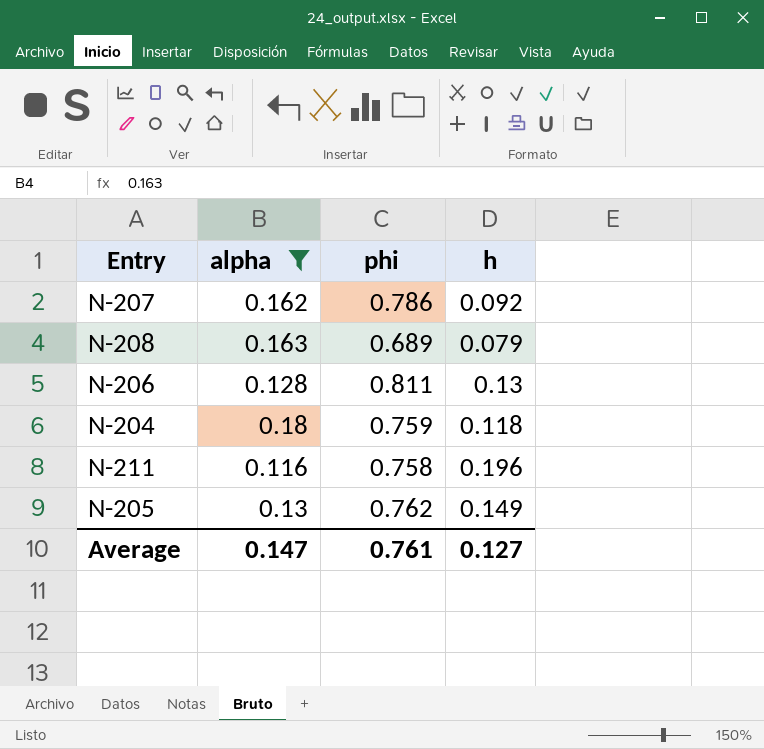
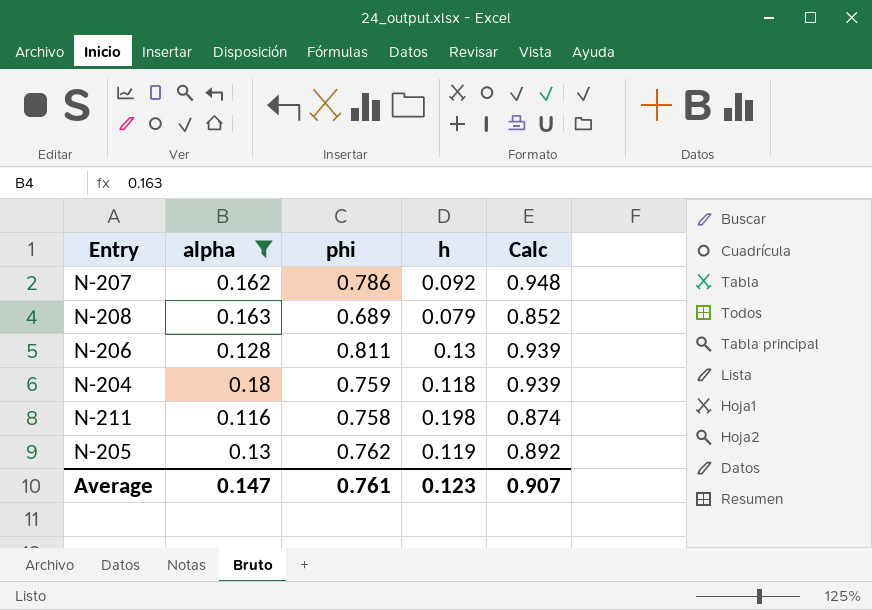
column Calc | formula: none -> [alpha] + [phi]
N-211 | h: 0.196 -> 0.198
N-205 | h: 0.149 -> 0.119
Average | h: 0.127 -> 0.123

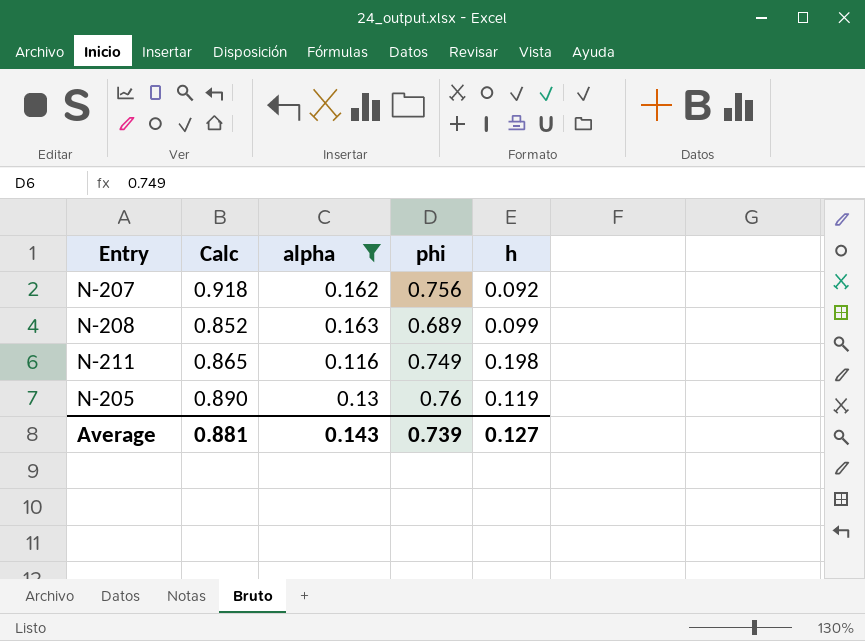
column Calc | position: 5 -> 2
row N-206: 0.128 | 0.811 | 0.13 | 0.939 -> none
row N-204: 0.18 | 0.759 | 0.118 | 0.939 -> none
N-207 | Calc: 0.948 -> 0.918
N-207 | phi: 0.786 -> 0.756
N-208 | h: 0.079 -> 0.099
N-211 | Calc: 0.874 -> 0.865
N-211 | phi: 0.758 -> 0.749
N-205 | Calc: 0.892 -> 0.890
N-205 | phi: 0.762 -> 0.76
Average | Calc: 0.907 -> 0.881
Average | alpha: 0.147 -> 0.143
Average | phi: 0.761 -> 0.739
Average | h: 0.123 -> 0.127

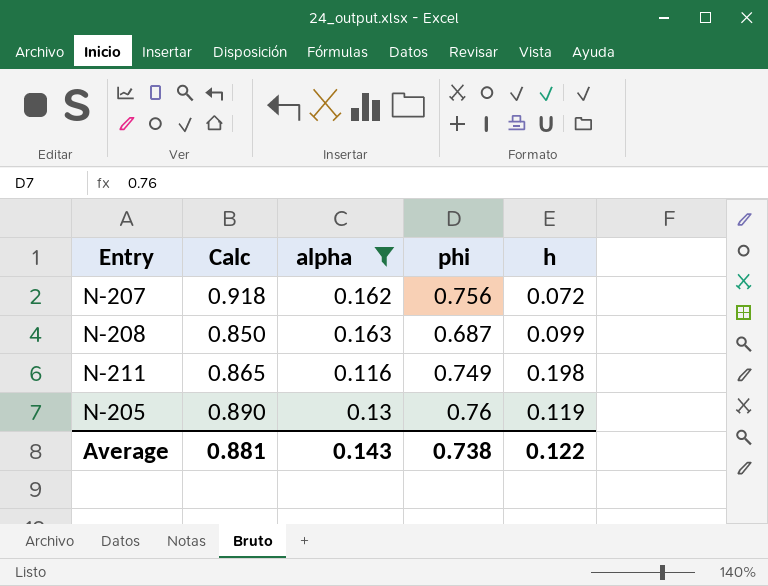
N-207 | h: 0.092 -> 0.072
N-208 | Calc: 0.852 -> 0.850
N-208 | phi: 0.689 -> 0.687
Average | phi: 0.739 -> 0.738
Average | h: 0.127 -> 0.122

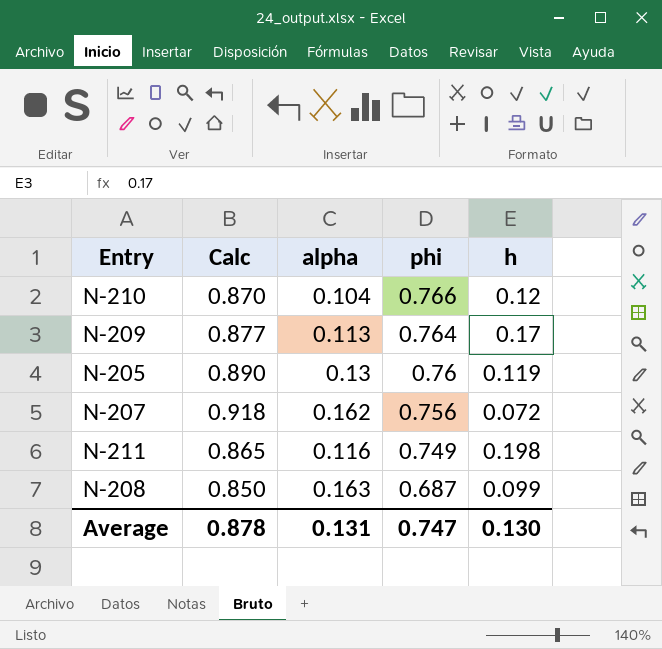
filter: alpha >= 0.116 -> none
row order: none -> phi descending
Average | Calc: 0.881 -> 0.878
Average | alpha: 0.143 -> 0.131
Average | phi: 0.738 -> 0.747
Average | h: 0.122 -> 0.130

